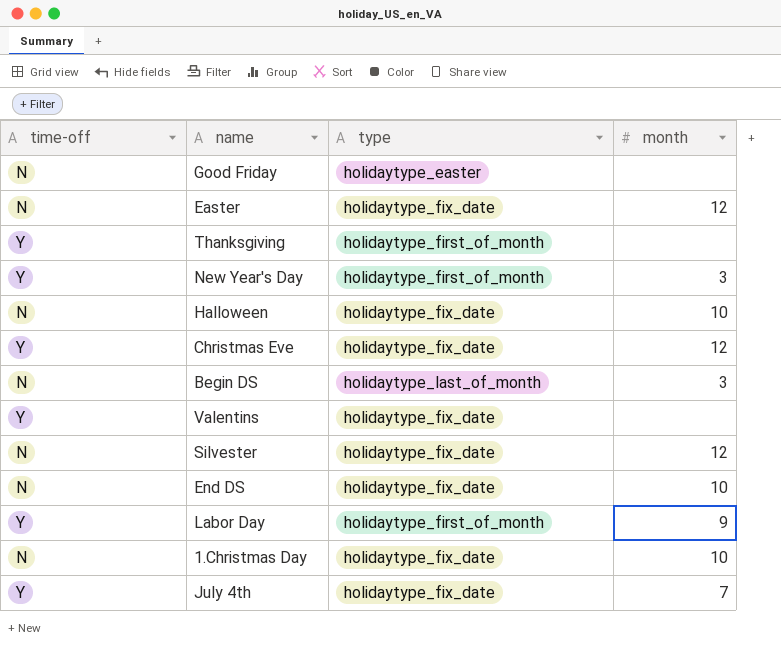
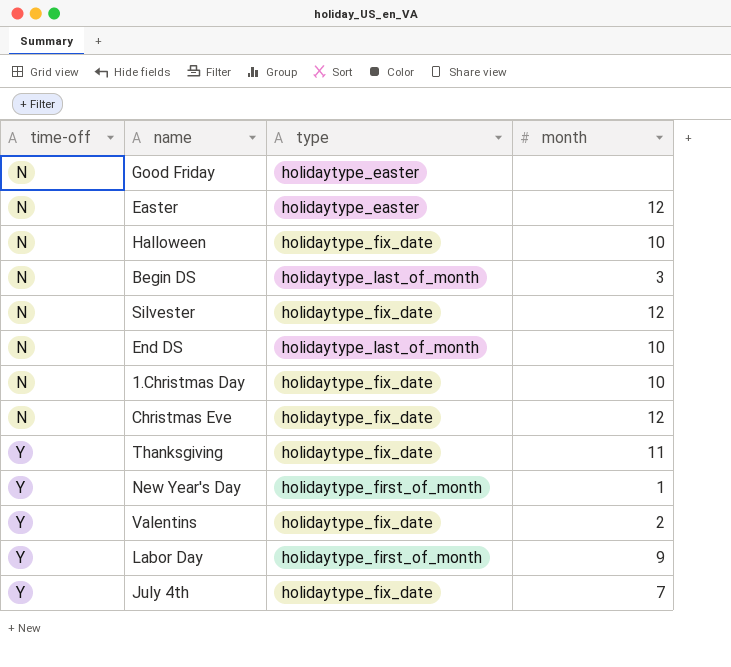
row order: none -> time-off ascending
Easter | type: holidaytype_fix_date -> holidaytype_easter
End DS | type: holidaytype_fix_date -> holidaytype_last_of_month
Christmas Eve | time-off: Y -> N
Thanksgiving | type: holidaytype_first_of_month -> holidaytype_fix_date
Thanksgiving | month: none -> 11
New Year's Day | month: 3 -> 1
Valentins | month: none -> 2

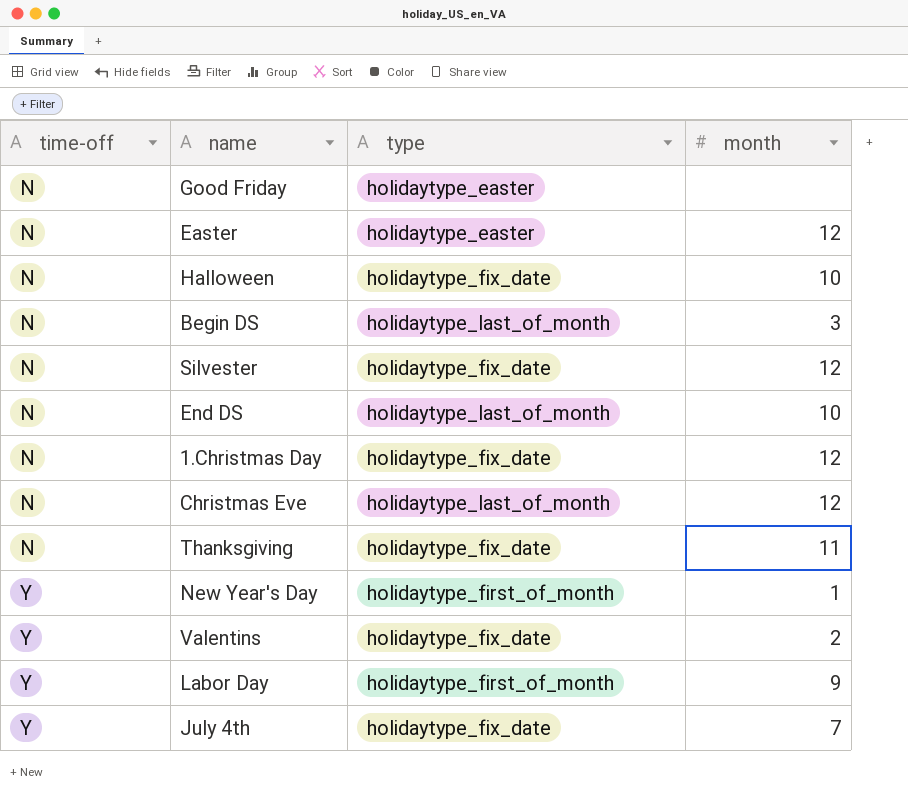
1.Christmas Day | month: 10 -> 12
Christmas Eve | type: holidaytype_fix_date -> holidaytype_last_of_month
Thanksgiving | time-off: Y -> N

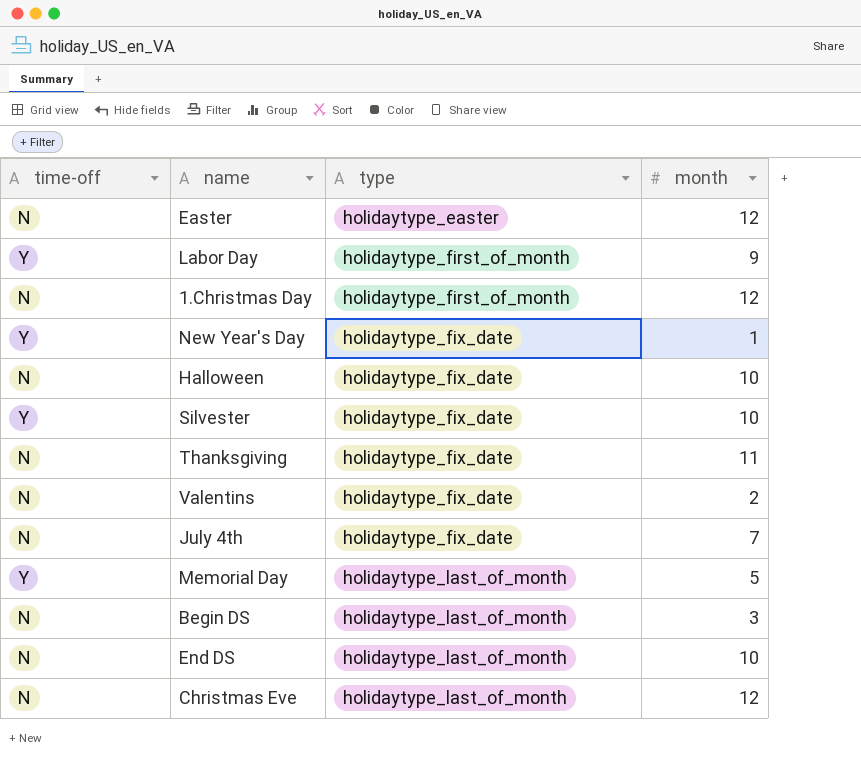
row order: time-off ascending -> type ascending
row Good Friday: N | holidaytype_easter | none -> none
1.Christmas Day | type: holidaytype_fix_date -> holidaytype_first_of_month
New Year's Day | type: holidaytype_first_of_month -> holidaytype_fix_date
Silvester | time-off: N -> Y
Silvester | month: 12 -> 10
Valentins | time-off: Y -> N
July 4th | time-off: Y -> N
row Memorial Day: none -> Y | holidaytype_last_of_month | 5

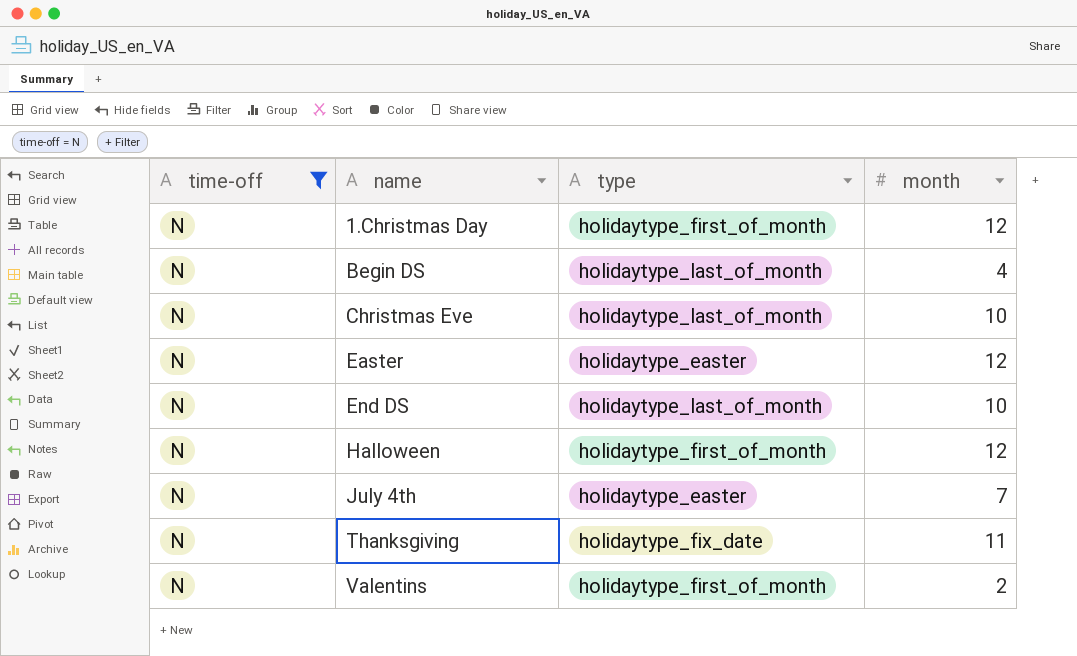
filter: none -> time-off = N
row order: type ascending -> name ascending
Begin DS | month: 3 -> 4
Christmas Eve | month: 12 -> 10
Halloween | type: holidaytype_fix_date -> holidaytype_first_of_month
Halloween | month: 10 -> 12
July 4th | type: holidaytype_fix_date -> holidaytype_easter
Valentins | type: holidaytype_fix_date -> holidaytype_first_of_month

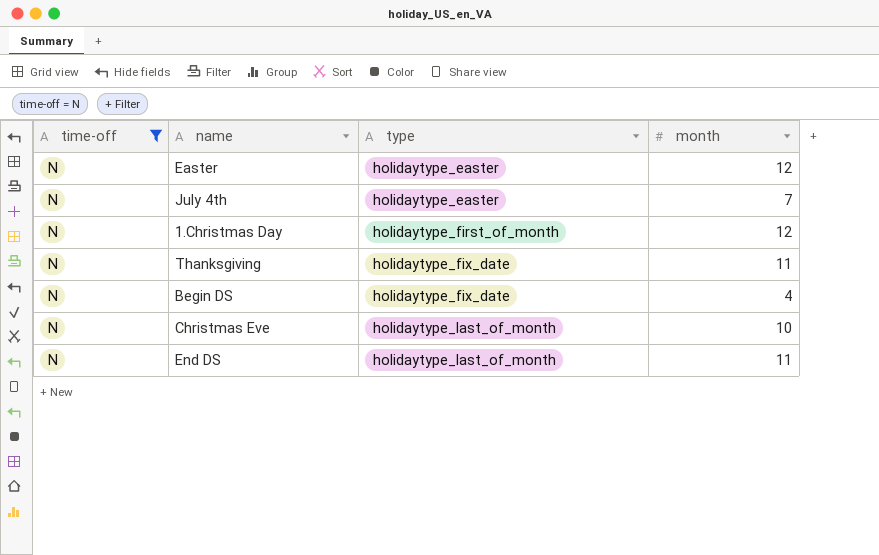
row order: name ascending -> type ascending
row Halloween: N | holidaytype_first_of_month | 12 -> none
row Valentins: N | holidaytype_first_of_month | 2 -> none
Begin DS | type: holidaytype_last_of_month -> holidaytype_fix_date
End DS | month: 10 -> 11

